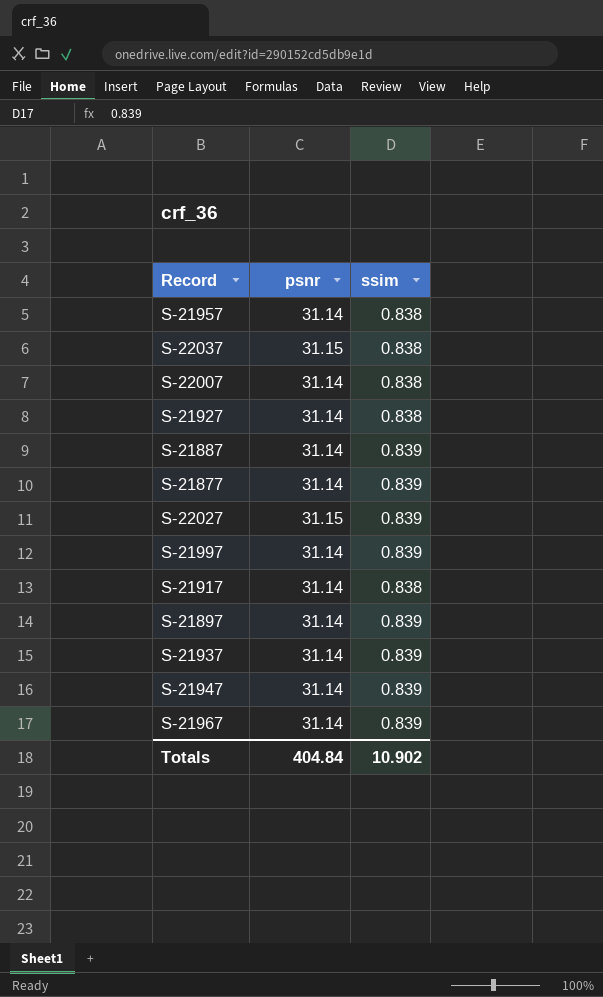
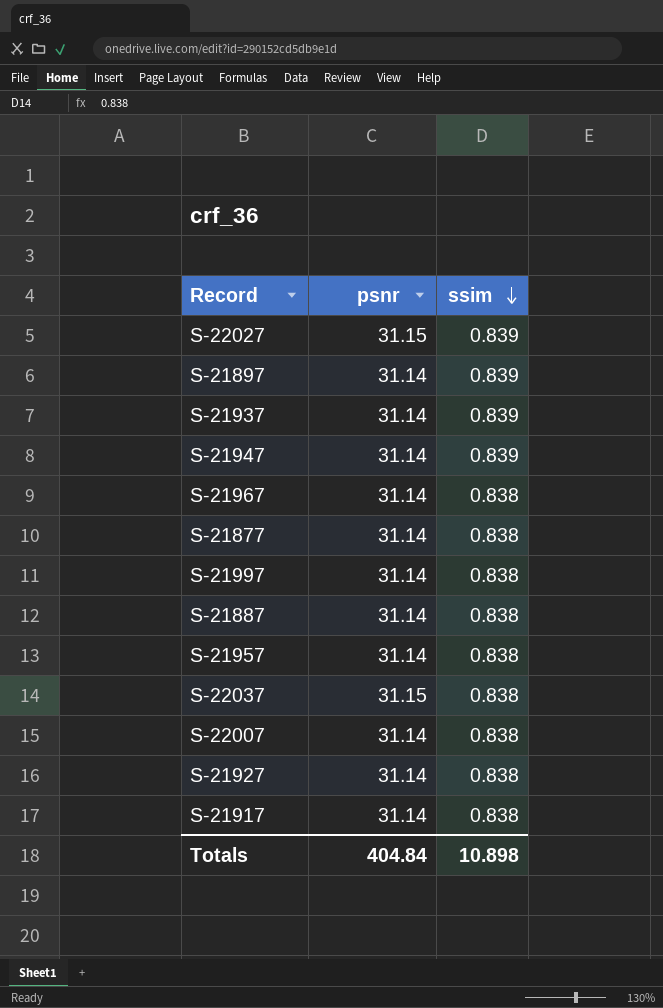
row order: none -> ssim descending
S-21967 | ssim: 0.839 -> 0.838
S-21877 | ssim: 0.839 -> 0.838
S-21997 | ssim: 0.839 -> 0.838
S-21887 | ssim: 0.839 -> 0.838
Totals | ssim: 10.902 -> 10.898

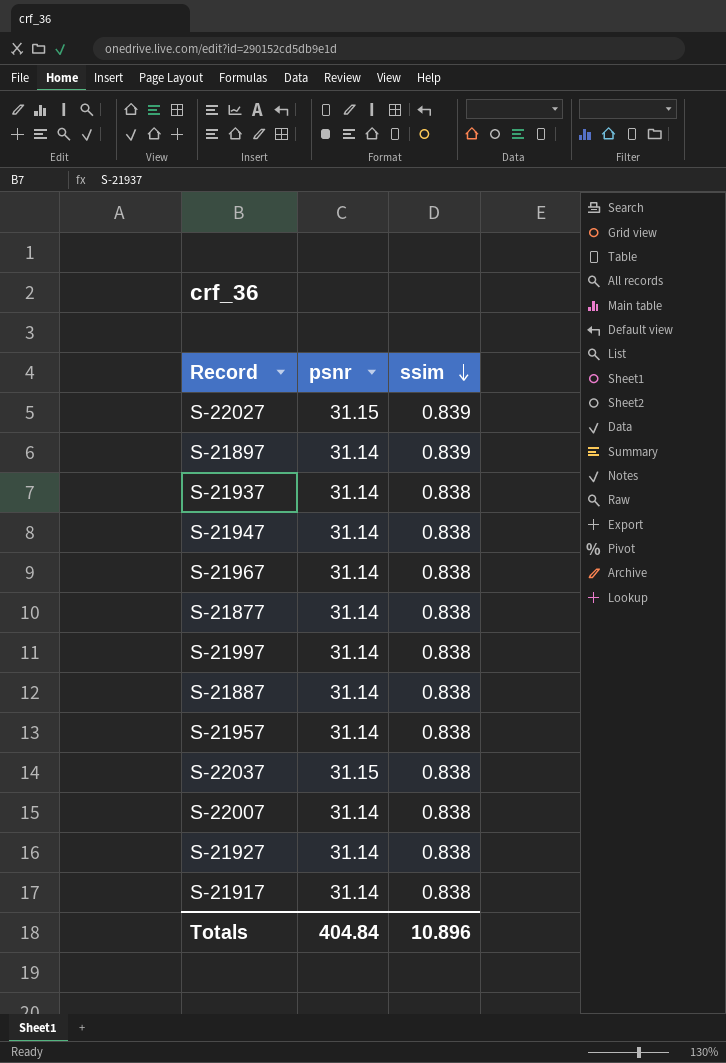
S-21937 | ssim: 0.839 -> 0.838
S-21947 | ssim: 0.839 -> 0.838
Totals | ssim: 10.898 -> 10.896

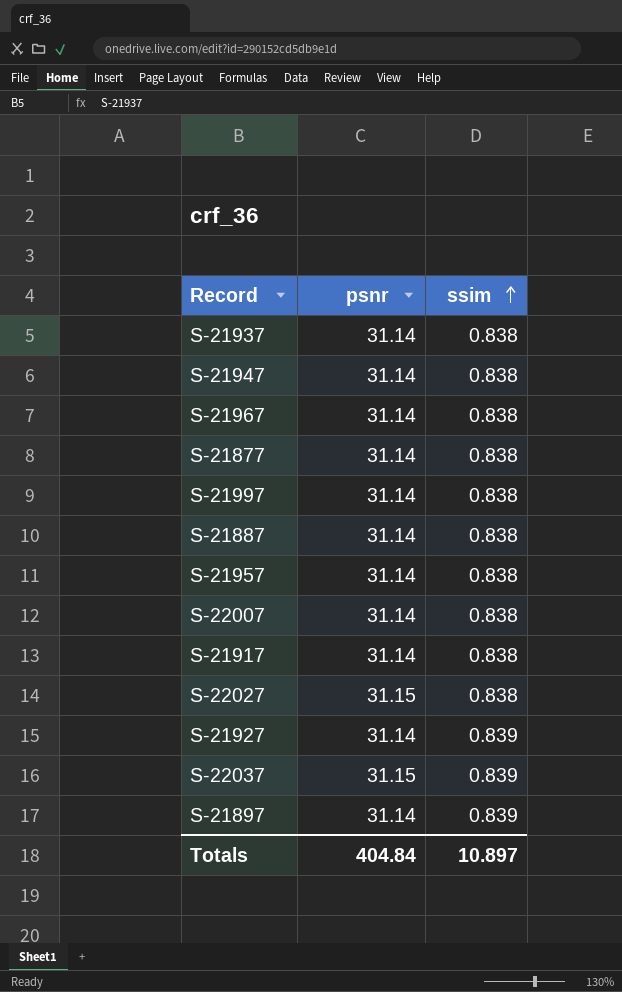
row order: ssim descending -> ssim ascending
S-22027 | ssim: 0.839 -> 0.838
S-21927 | ssim: 0.838 -> 0.839
S-22037 | ssim: 0.838 -> 0.839
Totals | ssim: 10.896 -> 10.897

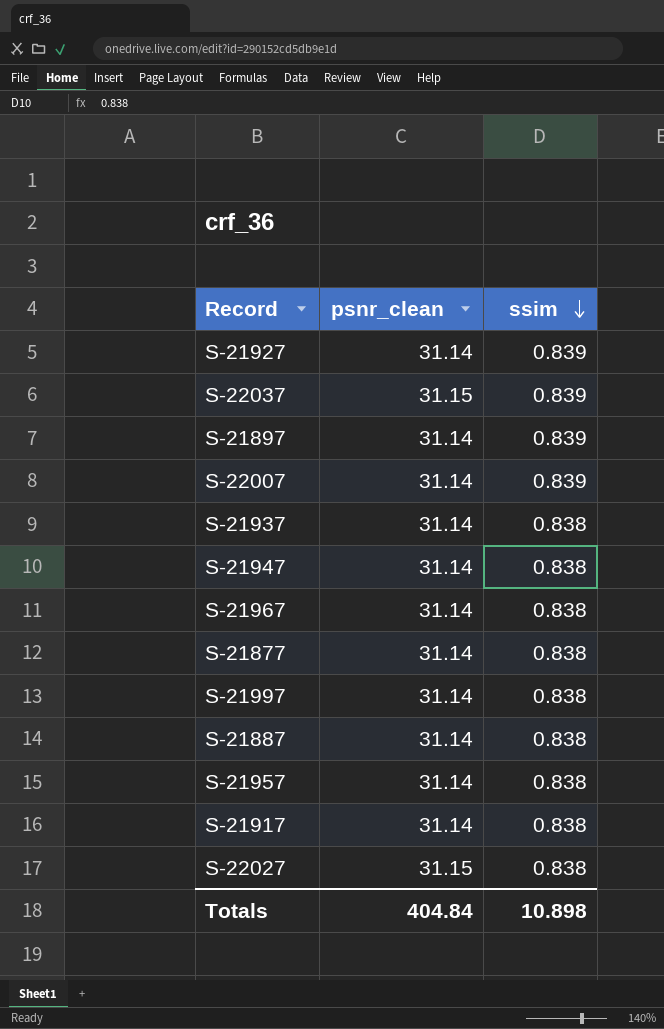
row order: ssim ascending -> ssim descending
column name: psnr -> psnr_clean
S-22007 | ssim: 0.838 -> 0.839
Totals | ssim: 10.897 -> 10.898

